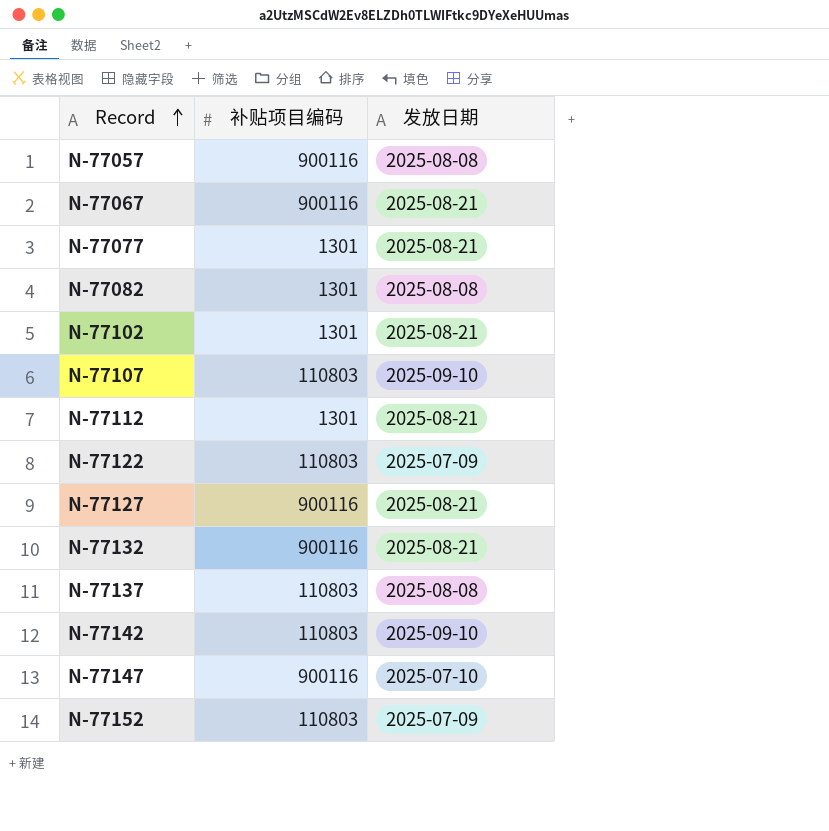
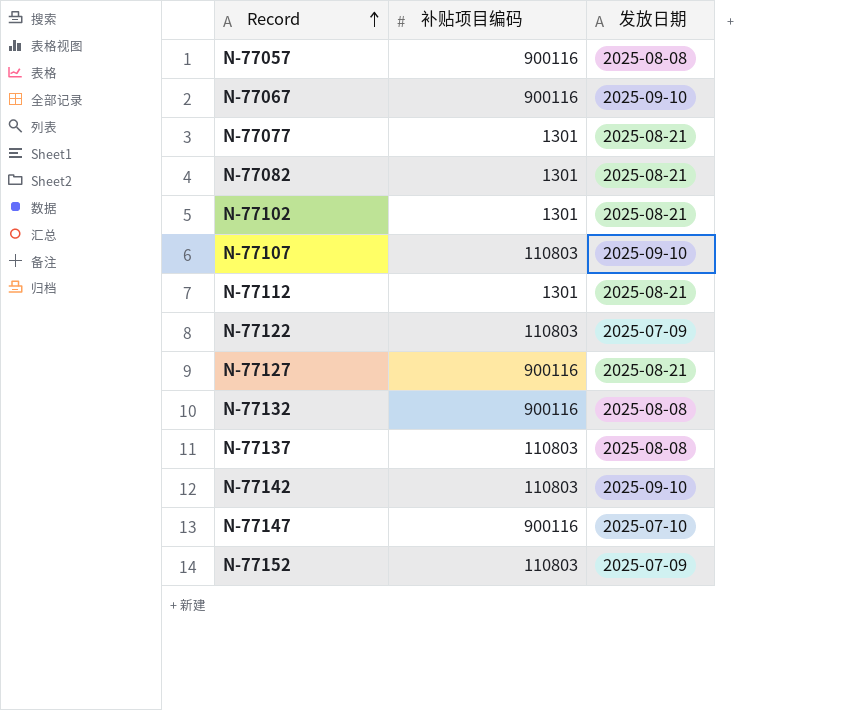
N-77067 | 发放日期: 2025-08-21 -> 2025-09-10
N-77082 | 发放日期: 2025-08-08 -> 2025-08-21
N-77132 | 发放日期: 2025-08-21 -> 2025-08-08

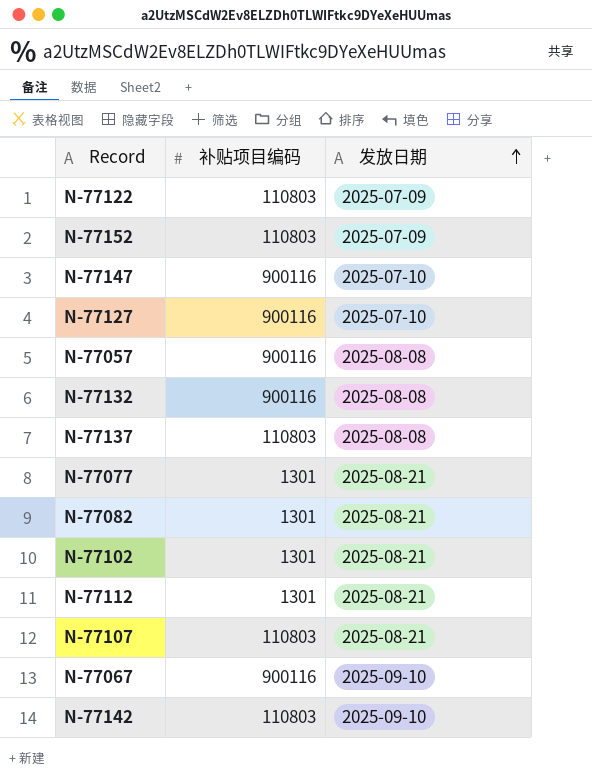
row order: Record ascending -> 发放日期 ascending
N-77127 | 发放日期: 2025-08-21 -> 2025-07-10
N-77107 | 发放日期: 2025-09-10 -> 2025-08-21

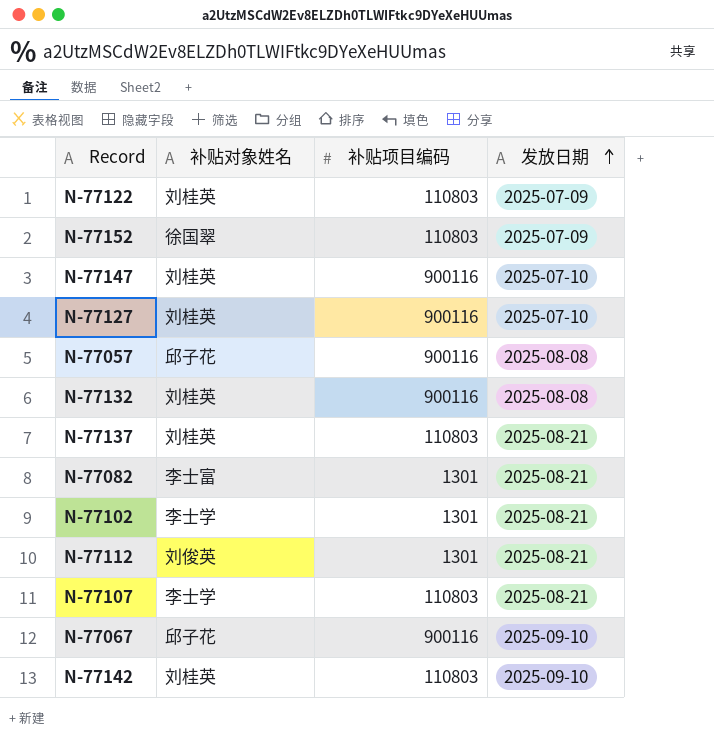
column 补贴对象姓名 | position: none -> 2
row N-77077: 1301 | 2025-08-21 -> none
N-77137 | 发放日期: 2025-08-08 -> 2025-08-21

